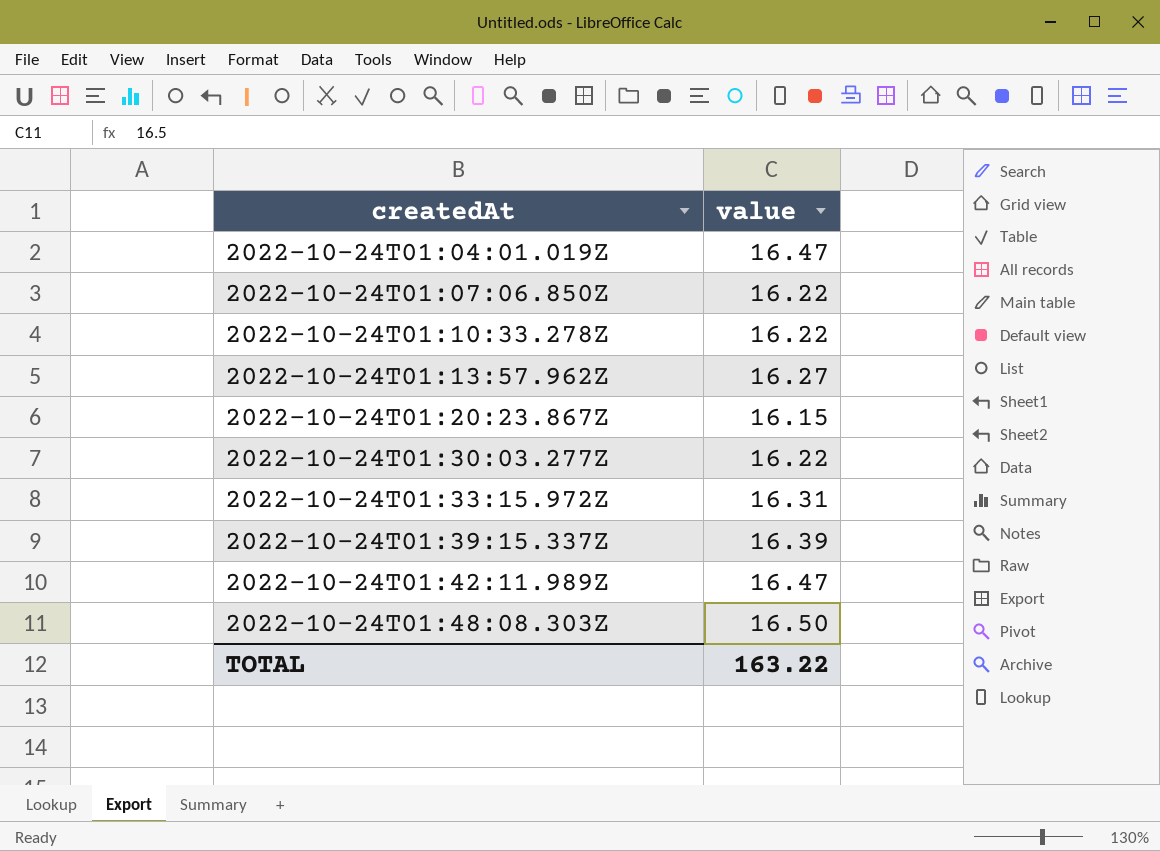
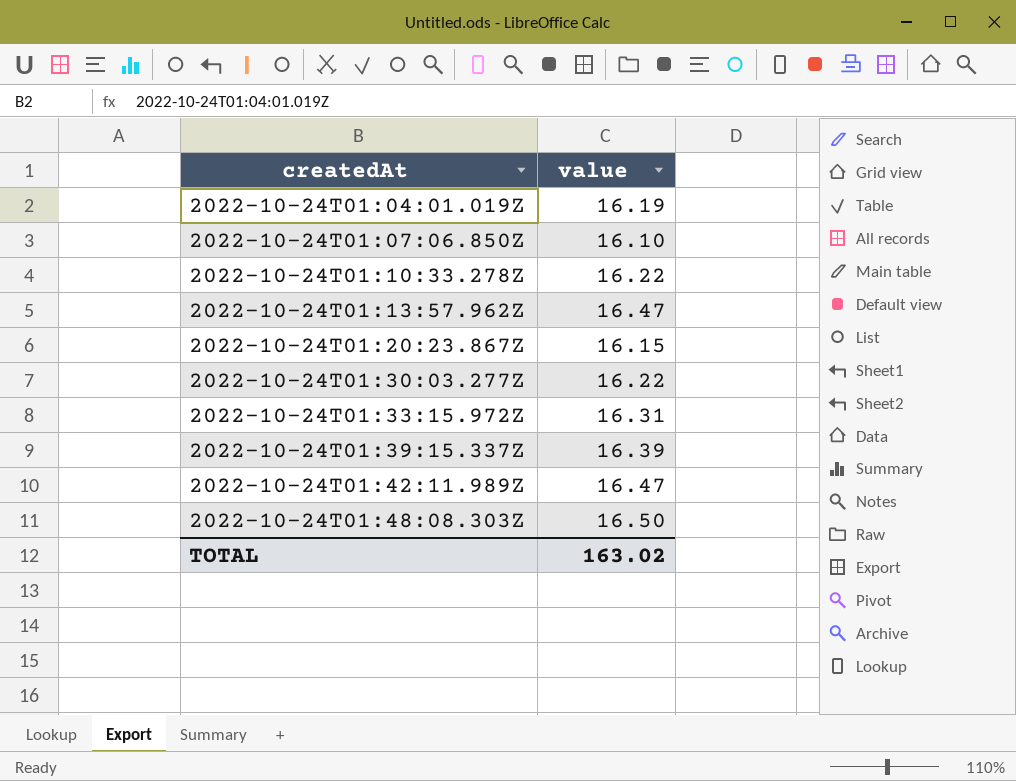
2022-10-24T01:04:01.019Z | value: 16.47 -> 16.19
2022-10-24T01:07:06.850Z | value: 16.22 -> 16.10
2022-10-24T01:13:57.962Z | value: 16.27 -> 16.47
TOTAL | value: 163.22 -> 163.02

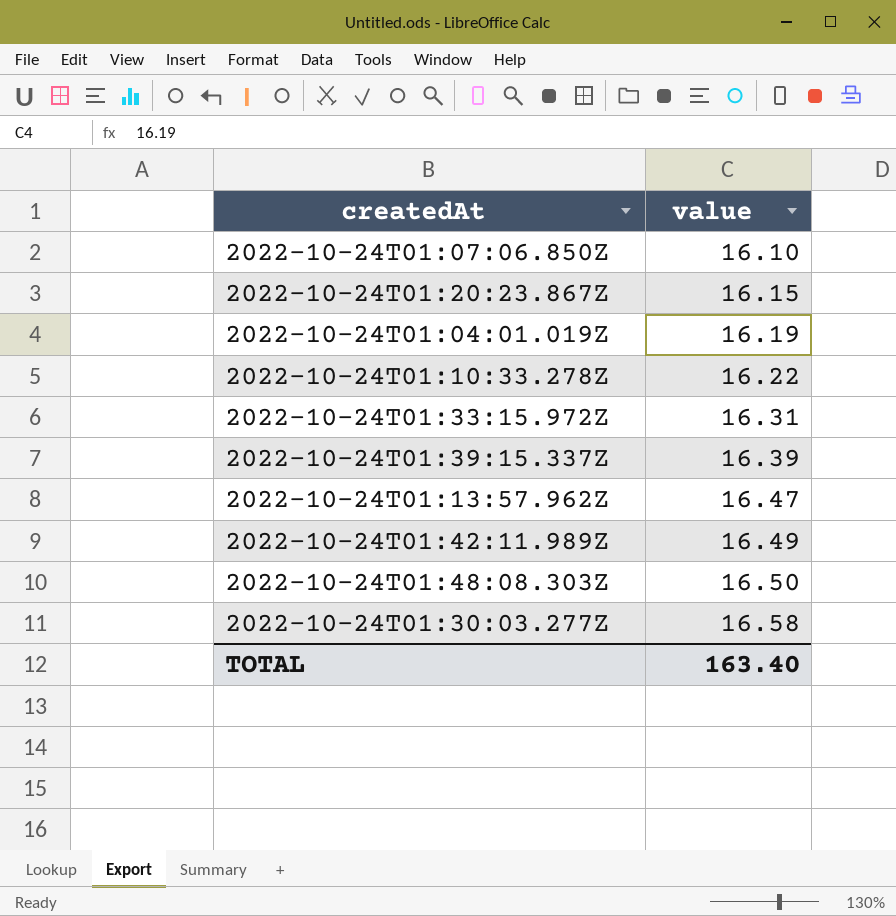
row order: createdAt ascending -> value ascending
2022-10-24T01:42:11.989Z | value: 16.47 -> 16.49
2022-10-24T01:30:03.277Z | value: 16.22 -> 16.58
TOTAL | value: 163.02 -> 163.40

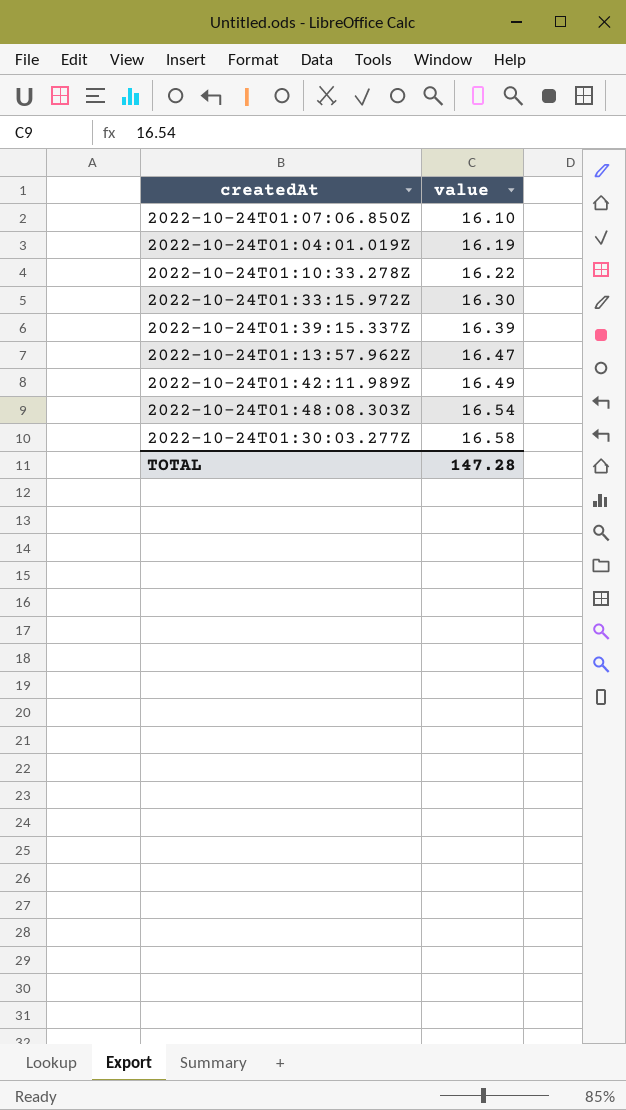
row 2022-10-24T01:20:23.867Z: 16.15 -> none
2022-10-24T01:33:15.972Z | value: 16.31 -> 16.30
2022-10-24T01:48:08.303Z | value: 16.50 -> 16.54
TOTAL | value: 163.40 -> 147.28

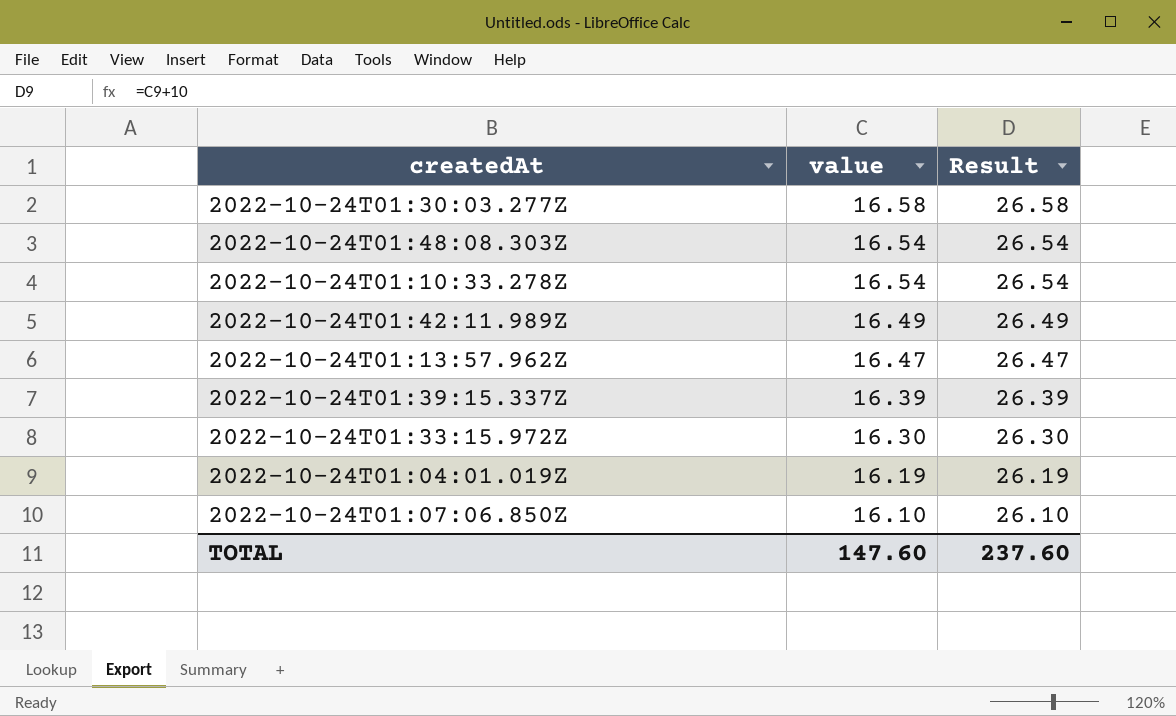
row order: value ascending -> value descending
column Result | formula: none -> [value] + 10
2022-10-24T01:10:33.278Z | value: 16.22 -> 16.54
TOTAL | value: 147.28 -> 147.60

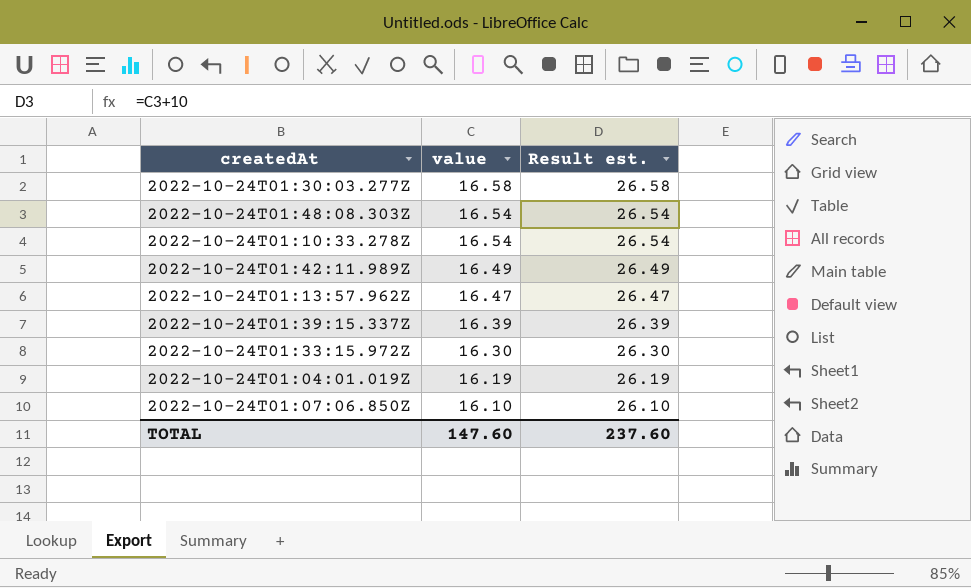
column name: Result -> Result est.

